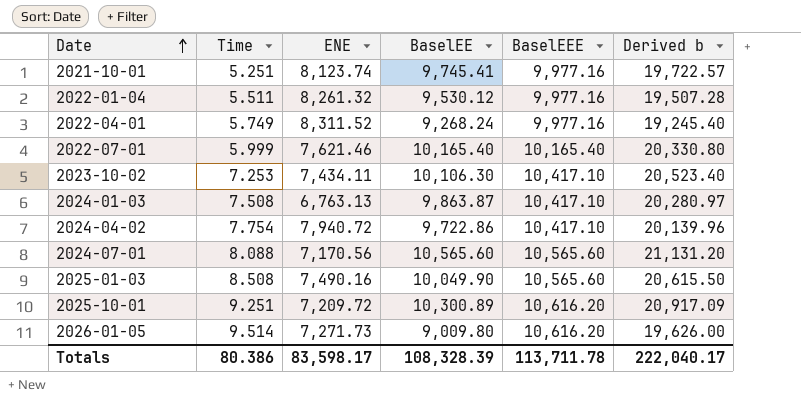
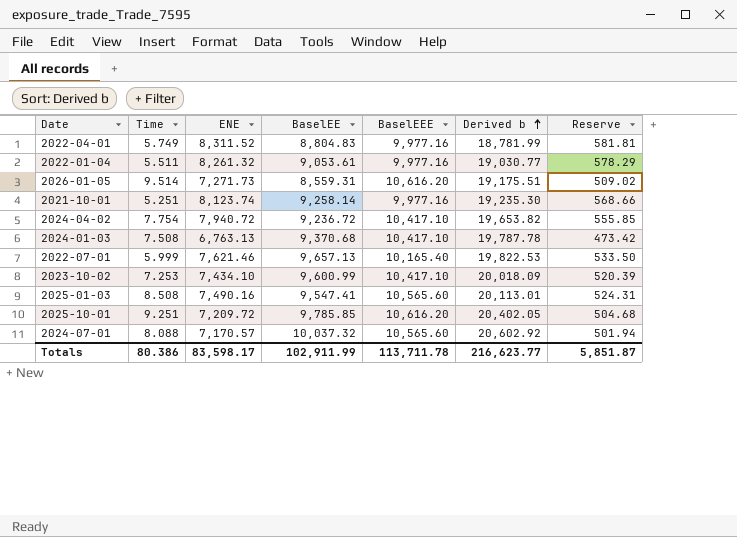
row order: Date ascending -> Derived b ascending
column Reserve | formula: none -> [ENE] * 0.07
2022-04-01 | BaselEE: 9,268.24 -> 8,804.83
2022-04-01 | Derived b: 19,245.40 -> 18,781.99
2022-01-04 | BaselEE: 9,530.12 -> 9,053.61
2022-01-04 | Derived b: 19,507.28 -> 19,030.77
2026-01-05 | BaselEE: 9,009.80 -> 8,559.31
2026-01-05 | Derived b: 19,626.00 -> 19,175.51
2021-10-01 | BaselEE: 9,745.41 -> 9,258.14
2021-10-01 | Derived b: 19,722.57 -> 19,235.30
2024-04-02 | BaselEE: 9,722.86 -> 9,236.72
2024-04-02 | Derived b: 20,139.96 -> 19,653.82
2024-01-03 | BaselEE: 9,863.87 -> 9,370.68
2024-01-03 | Derived b: 20,280.97 -> 19,787.78
2022-07-01 | BaselEE: 10,165.40 -> 9,657.13
2022-07-01 | Derived b: 20,330.80 -> 19,822.53
2023-10-02 | ENE: 7,434.11 -> 7,434.10
2023-10-02 | BaselEE: 10,106.30 -> 9,600.99
2023-10-02 | Derived b: 20,523.40 -> 20,018.09
2025-01-03 | BaselEE: 10,049.90 -> 9,547.41
2025-01-03 | Derived b: 20,615.50 -> 20,113.01
2025-10-01 | BaselEE: 10,300.89 -> 9,785.85
2025-10-01 | Derived b: 20,917.09 -> 20,402.05
2024-07-01 | ENE: 7,170.56 -> 7,170.57
2024-07-01 | BaselEE: 10,565.60 -> 10,037.32
2024-07-01 | Derived b: 21,131.20 -> 20,602.92
Totals | BaselEE: 108,328.39 -> 102,911.99
Totals | Derived b: 222,040.17 -> 216,623.77

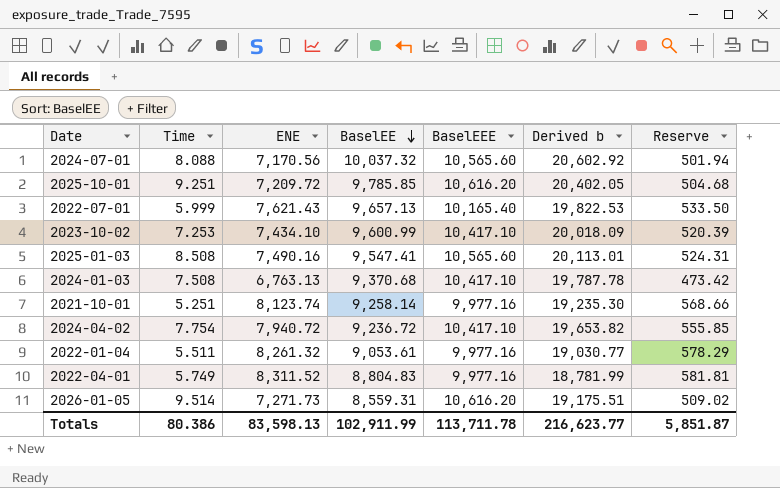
row order: Derived b ascending -> BaselEE descending
2024-07-01 | ENE: 7,170.57 -> 7,170.56
2022-07-01 | ENE: 7,621.46 -> 7,621.43
Totals | ENE: 83,598.17 -> 83,598.13

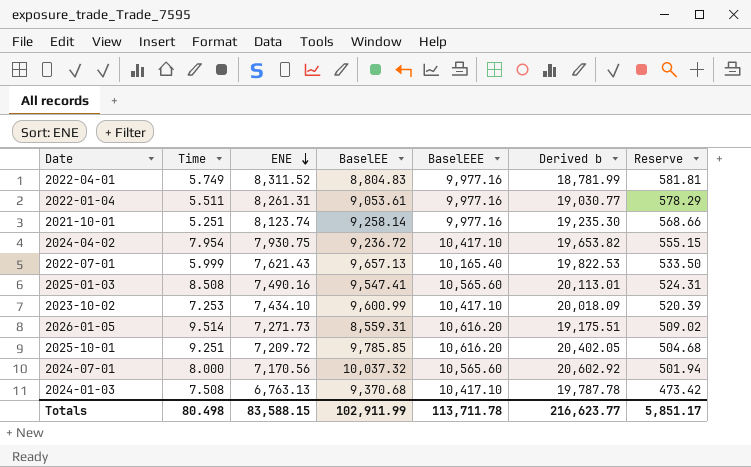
row order: BaselEE descending -> ENE descending
2022-01-04 | ENE: 8,261.32 -> 8,261.31
2024-04-02 | Time: 7.754 -> 7.954
2024-04-02 | ENE: 7,940.72 -> 7,930.75
2024-04-02 | Reserve: 555.85 -> 555.15
2024-07-01 | Time: 8.088 -> 8.000
Totals | Time: 80.386 -> 80.498
Totals | ENE: 83,598.13 -> 83,588.15
Totals | Reserve: 5,851.87 -> 5,851.17

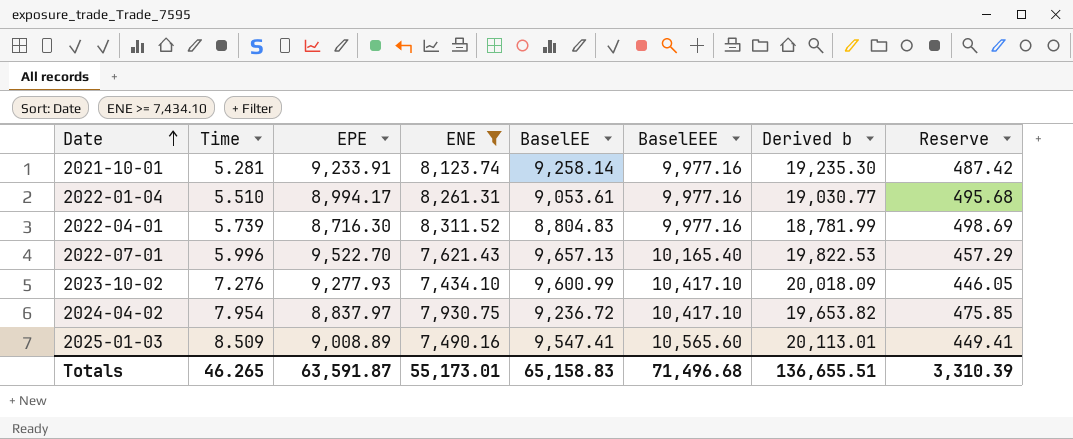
filter: none -> ENE >= 7,434.10
row order: ENE descending -> Date ascending
column EPE | position: none -> 3
column Reserve | formula: [ENE] * 0.07 -> [ENE] * 0.06
2021-10-01 | Time: 5.251 -> 5.281
2022-01-04 | Time: 5.511 -> 5.510
2022-04-01 | Time: 5.749 -> 5.739
2022-07-01 | Time: 5.999 -> 5.996
2023-10-02 | Time: 7.253 -> 7.276
2025-01-03 | Time: 8.508 -> 8.509
Totals | Time: 80.498 -> 46.265
Totals | ENE: 83,588.15 -> 55,173.01
Totals | BaselEE: 102,911.99 -> 65,158.83
Totals | BaselEEE: 113,711.78 -> 71,496.68
Totals | Derived b: 216,623.77 -> 136,655.51
Totals | Reserve: 5,851.17 -> 3,310.39

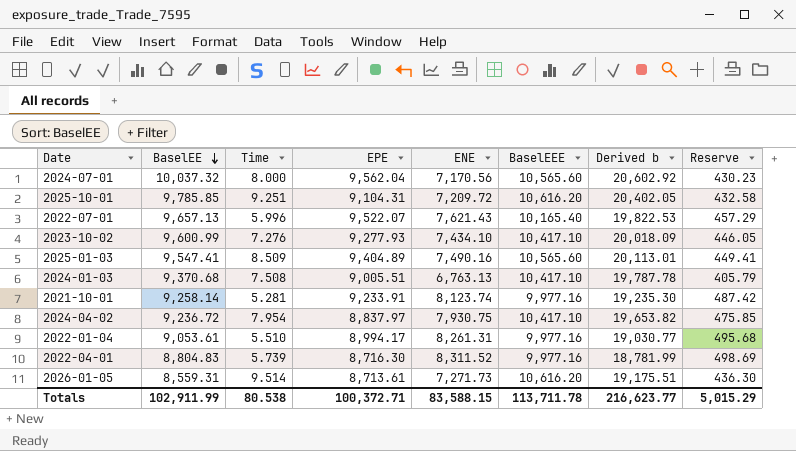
filter: ENE >= 7,434.10 -> none
row order: Date ascending -> BaselEE descending
column BaselEE | position: 5 -> 2
2022-07-01 | EPE: 9,522.70 -> 9,522.07
2025-01-03 | EPE: 9,008.89 -> 9,404.89
Totals | BaselEE: 65,158.83 -> 102,911.99
Totals | Time: 46.265 -> 80.538
Totals | EPE: 63,591.87 -> 100,372.71
Totals | ENE: 55,173.01 -> 83,588.15
Totals | BaselEEE: 71,496.68 -> 113,711.78
Totals | Derived b: 136,655.51 -> 216,623.77
Totals | Reserve: 3,310.39 -> 5,015.29

